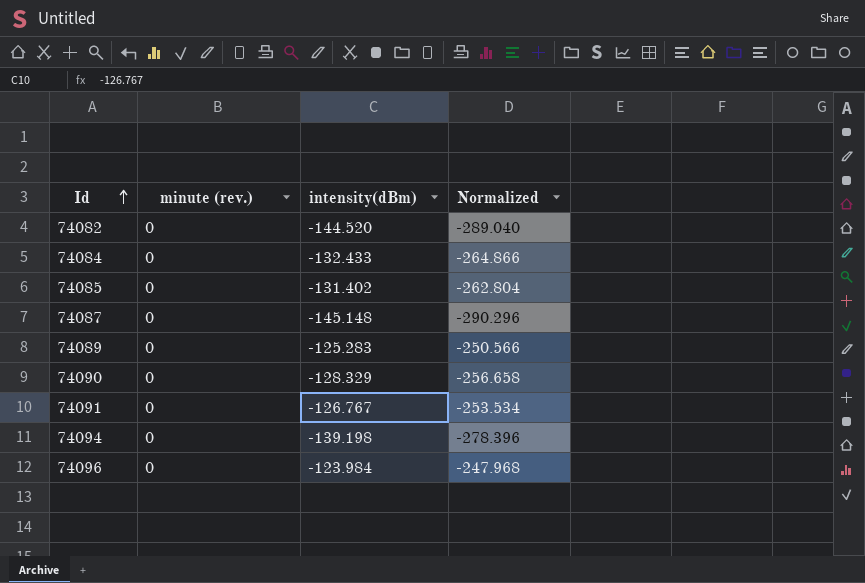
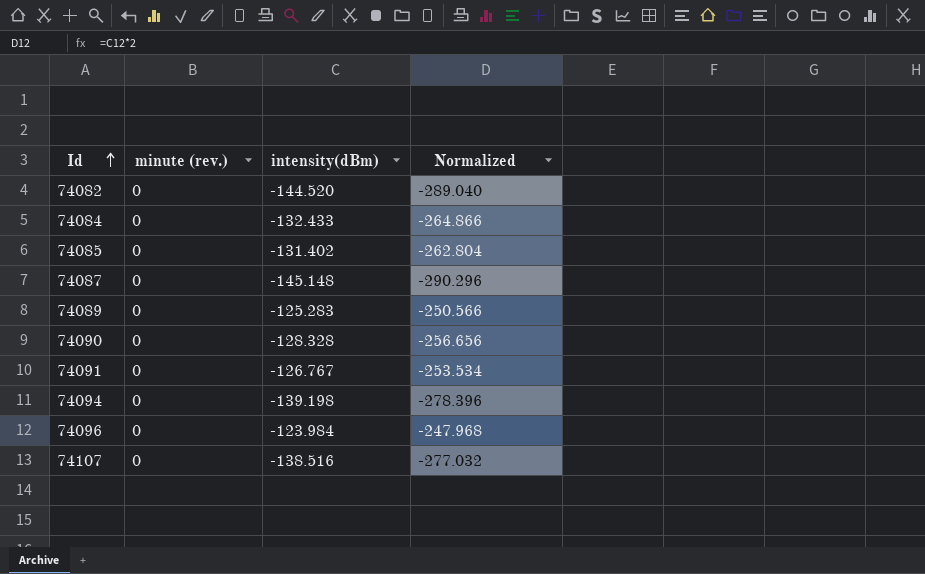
74090 | intensity(dBm): -128.329 -> -128.328
74090 | Normalized: -256.658 -> -256.656
row 74107: none -> 0 | -138.516 | -277.032

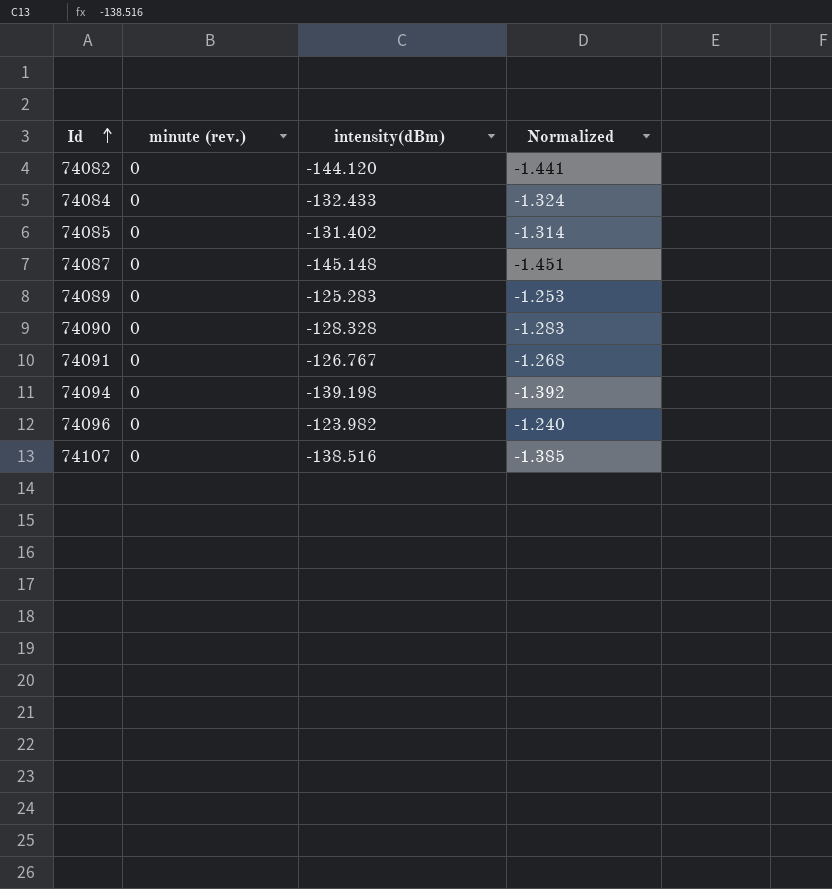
column Normalized | formula: [intensity(dBm)] * 2 -> [intensity(dBm)] * 0.01
74082 | intensity(dBm): -144.520 -> -144.120
74096 | intensity(dBm): -123.984 -> -123.982

